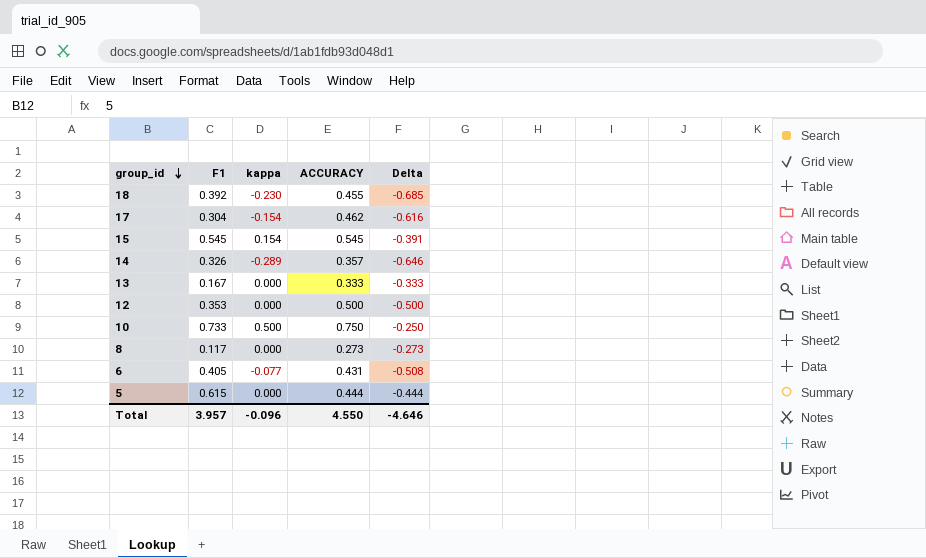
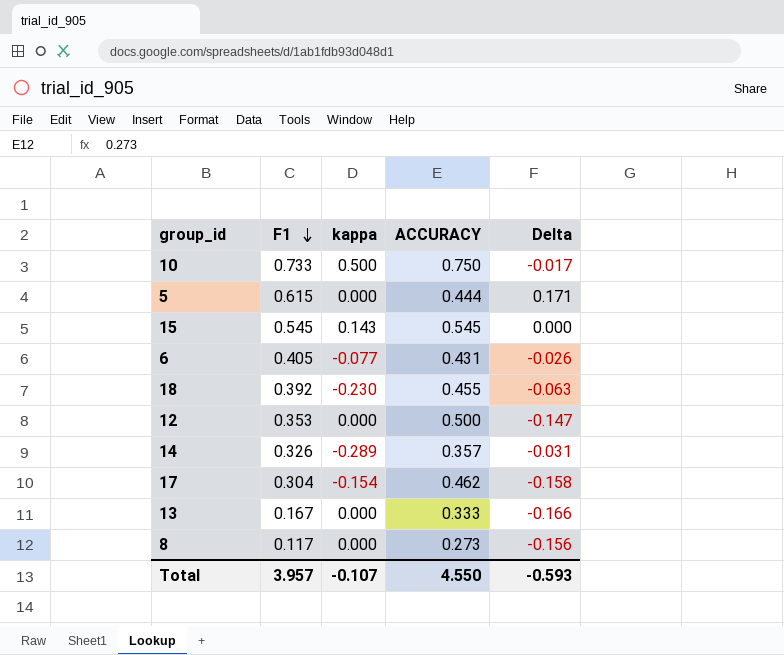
row order: group_id descending -> F1 descending
column Delta | formula: [kappa] - [ACCURACY] -> [F1] - [ACCURACY]
15 | kappa: 0.154 -> 0.143
Total | kappa: -0.096 -> -0.107
Total | Delta: -4.646 -> -0.593

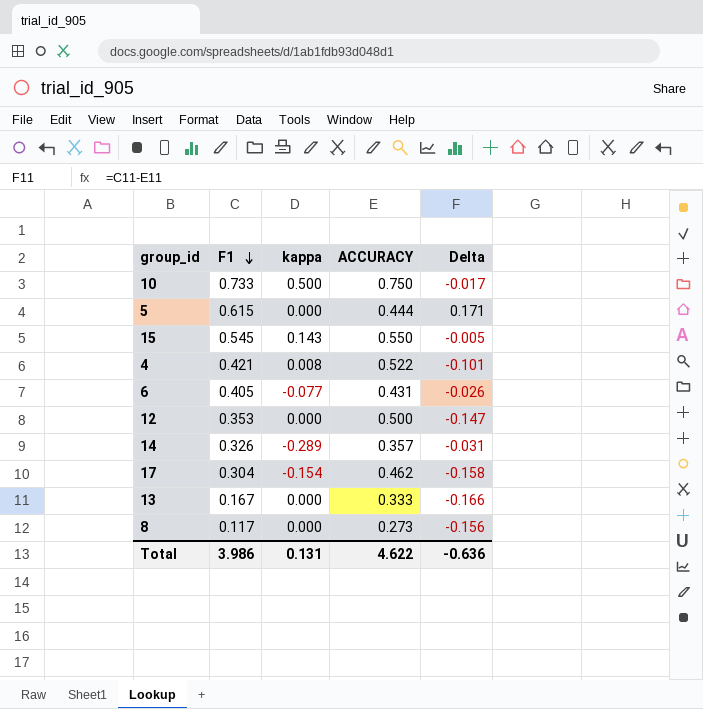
row 18: 0.392 | -0.230 | 0.455 | -0.063 -> none
15 | ACCURACY: 0.545 -> 0.550
15 | Delta: 0.000 -> -0.005
row 4: none -> 0.421 | 0.008 | 0.522 | -0.101
Total | F1: 3.957 -> 3.986
Total | kappa: -0.107 -> 0.131
Total | ACCURACY: 4.550 -> 4.622
Total | Delta: -0.593 -> -0.636

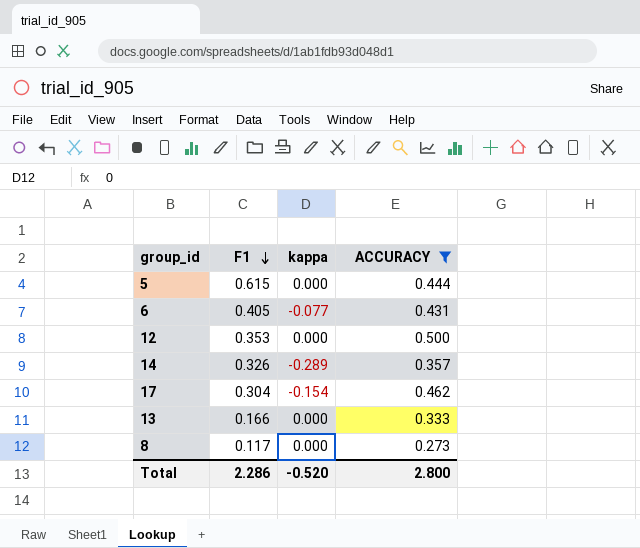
filter: none -> ACCURACY <= 0.500
column Delta | formula: [F1] - [ACCURACY] -> none
13 | F1: 0.167 -> 0.166
Total | F1: 3.986 -> 2.286
Total | kappa: 0.131 -> -0.520
Total | ACCURACY: 4.622 -> 2.800

